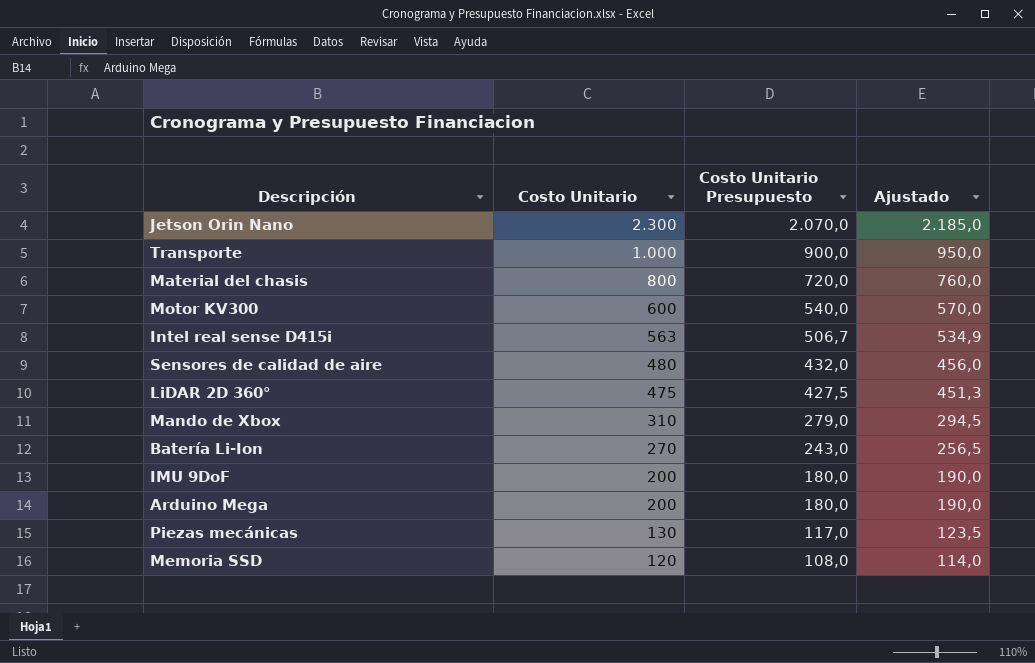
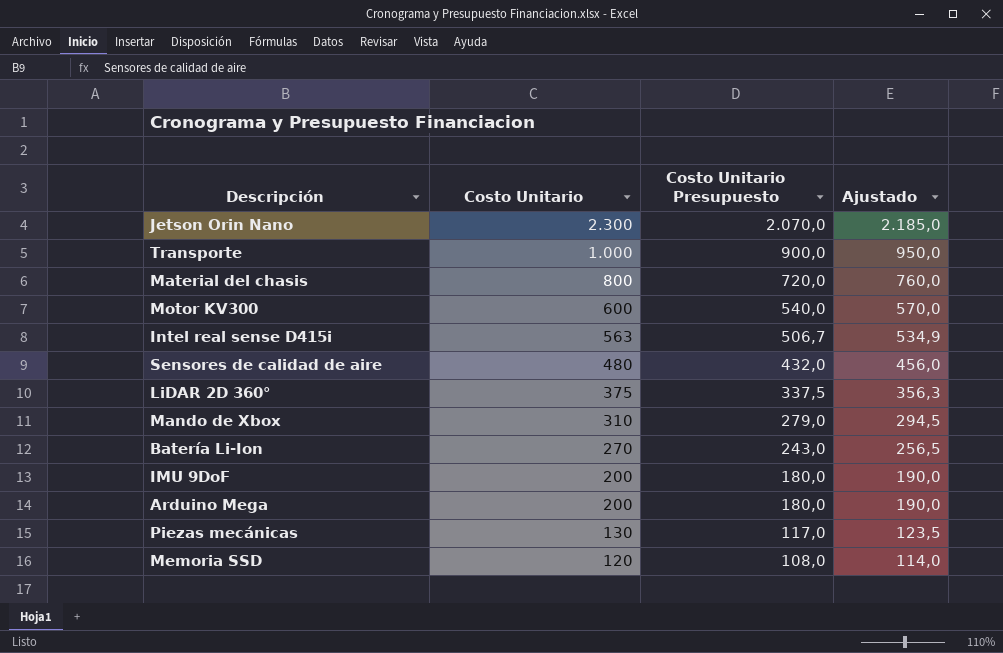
LiDAR 2D 360° | Costo Unitario: 475 -> 375
LiDAR 2D 360° | Costo Unitario Presupuesto: 427,5 -> 337,5
LiDAR 2D 360° | Ajustado: 451,3 -> 356,3

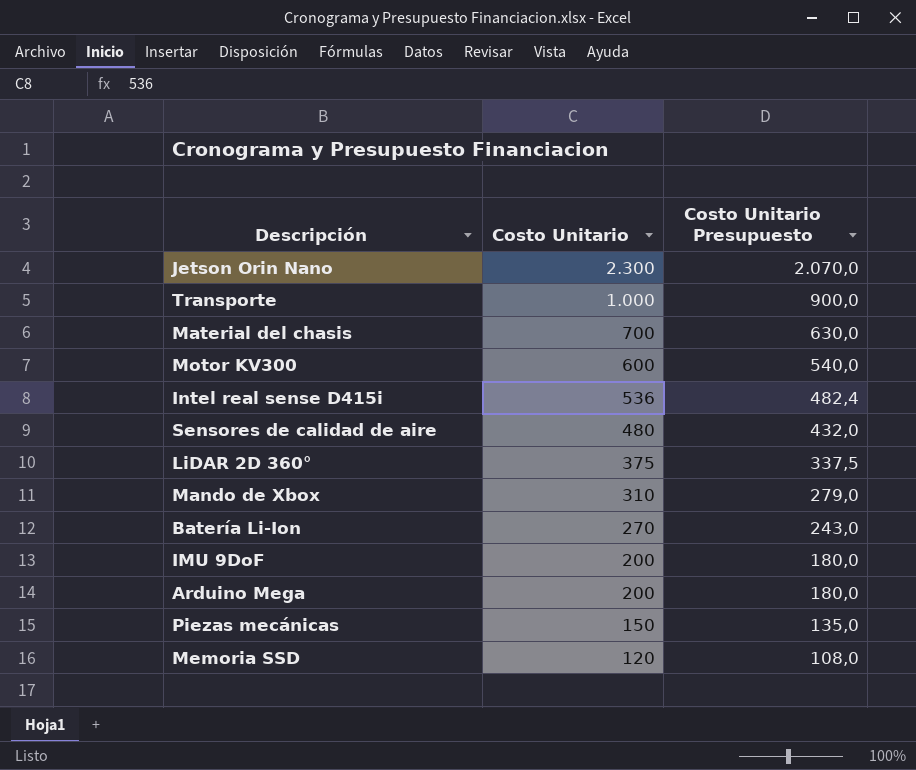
column Ajustado | formula: [Costo Unitario] * 0,95 -> none
Material del chasis | Costo Unitario: 800 -> 700
Material del chasis | Costo Unitario Presupuesto: 720,0 -> 630,0
Intel real sense D415i | Costo Unitario: 563 -> 536
Intel real sense D415i | Costo Unitario Presupuesto: 506,7 -> 482,4
Piezas mecánicas | Costo Unitario: 130 -> 150
Piezas mecánicas | Costo Unitario Presupuesto: 117,0 -> 135,0

